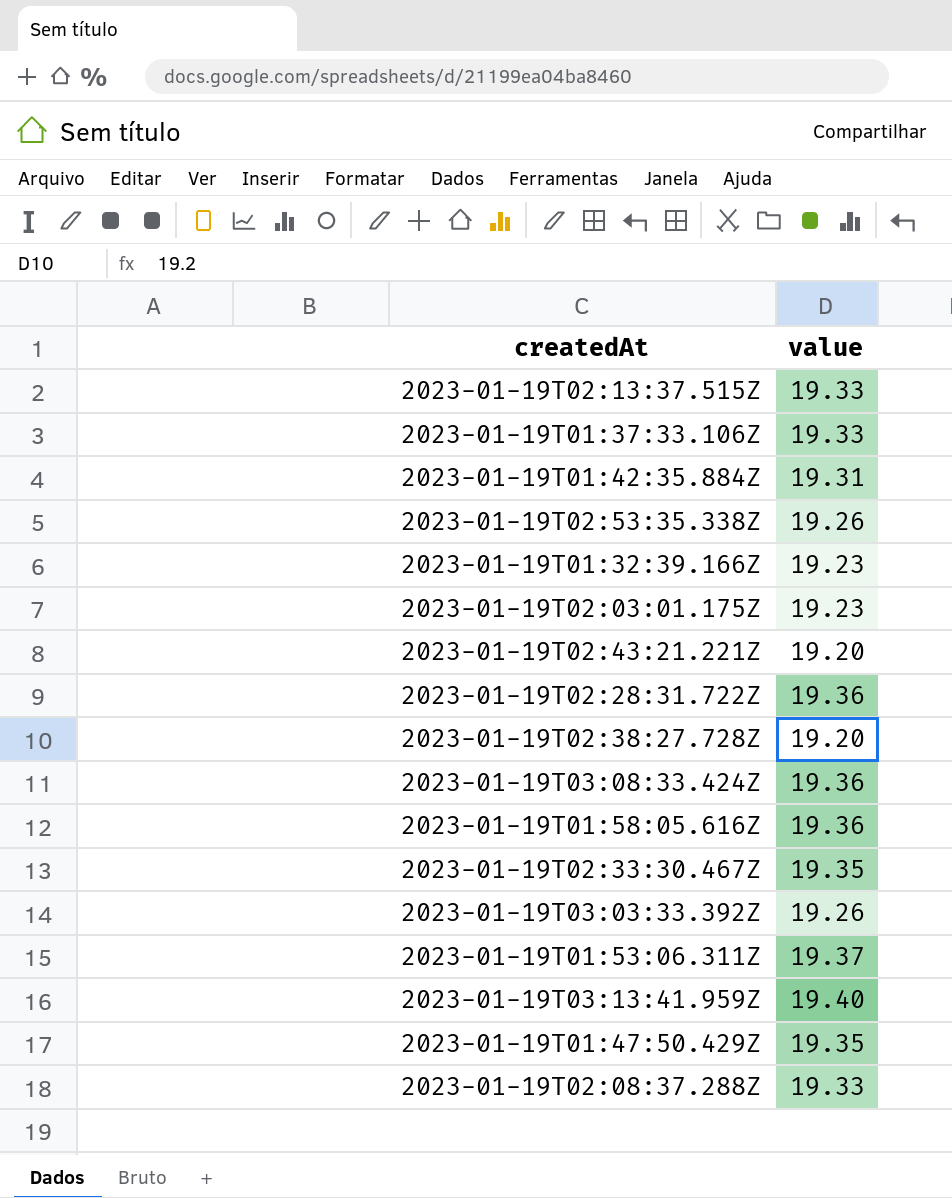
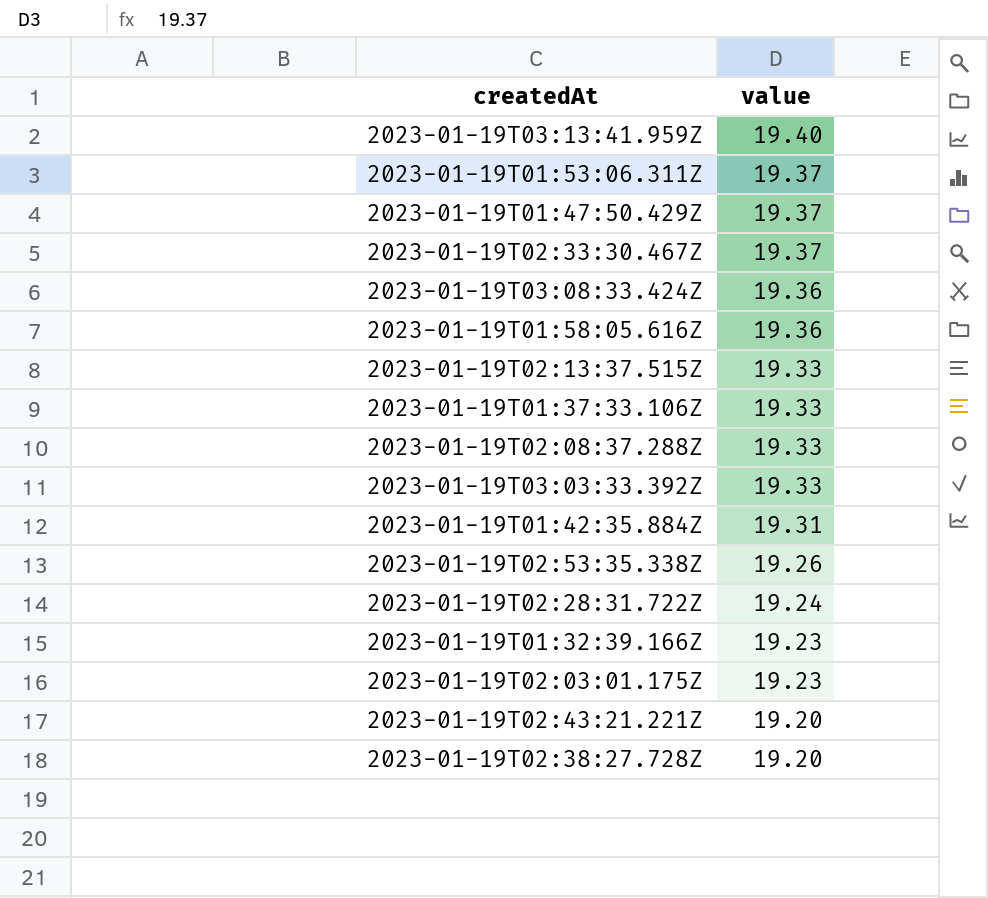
row order: none -> value descending
2023-01-19T01:47:50.429Z | value: 19.35 -> 19.37
2023-01-19T02:33:30.467Z | value: 19.35 -> 19.37
2023-01-19T03:03:33.392Z | value: 19.26 -> 19.33
2023-01-19T02:28:31.722Z | value: 19.36 -> 19.24

